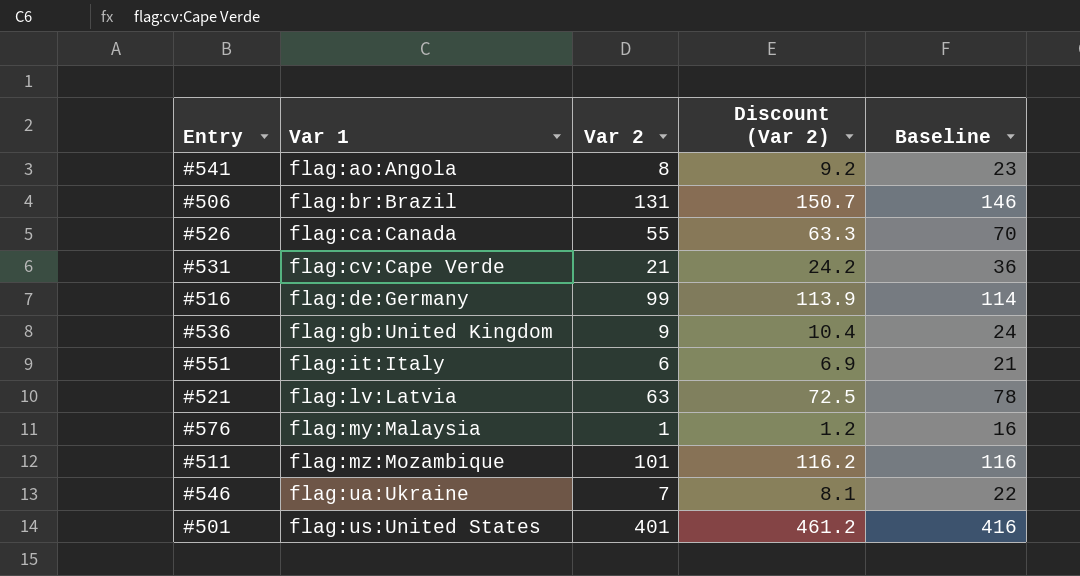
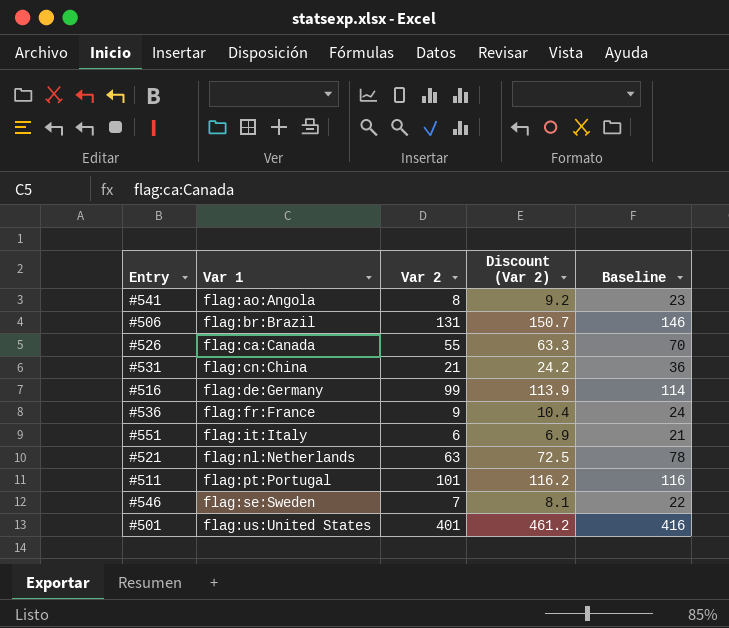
row #576: flag:my:Malaysia | 1 | 1.2 | 16 -> none
#531 | Var 1: flag:cv:Cape Verde -> flag:cn:China
#536 | Var 1: flag:gb:United Kingdom -> flag:fr:France
#521 | Var 1: flag:lv:Latvia -> flag:nl:Netherlands
#511 | Var 1: flag:mz:Mozambique -> flag:pt:Portugal
#546 | Var 1: flag:ua:Ukraine -> flag:se:Sweden

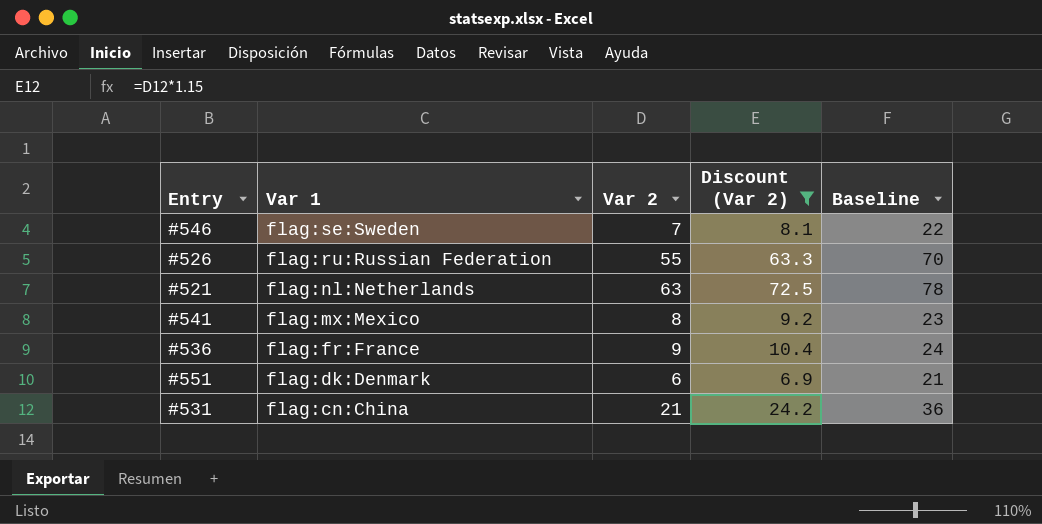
filter: none -> Discount (Var 2) <= 72.5
row order: Var 1 ascending -> Var 1 descending
#526 | Var 1: flag:ca:Canada -> flag:ru:Russian Federation
#541 | Var 1: flag:ao:Angola -> flag:mx:Mexico
#551 | Var 1: flag:it:Italy -> flag:dk:Denmark

